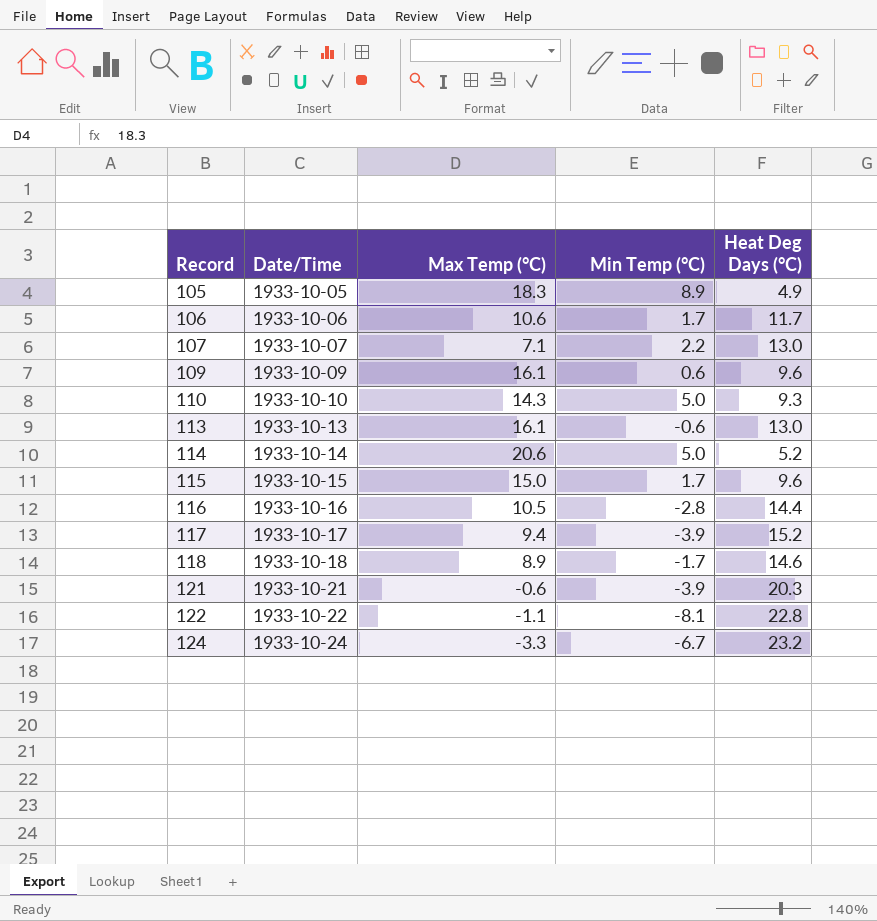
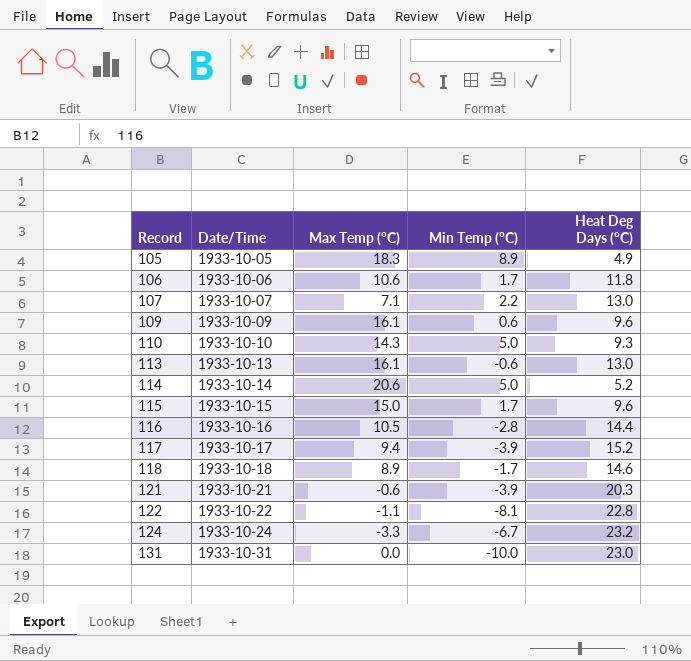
106 | Heat Deg Days (°C): 11.7 -> 11.8
row 131: none -> 1933-10-31 | 0.0 | -10.0 | 23.0

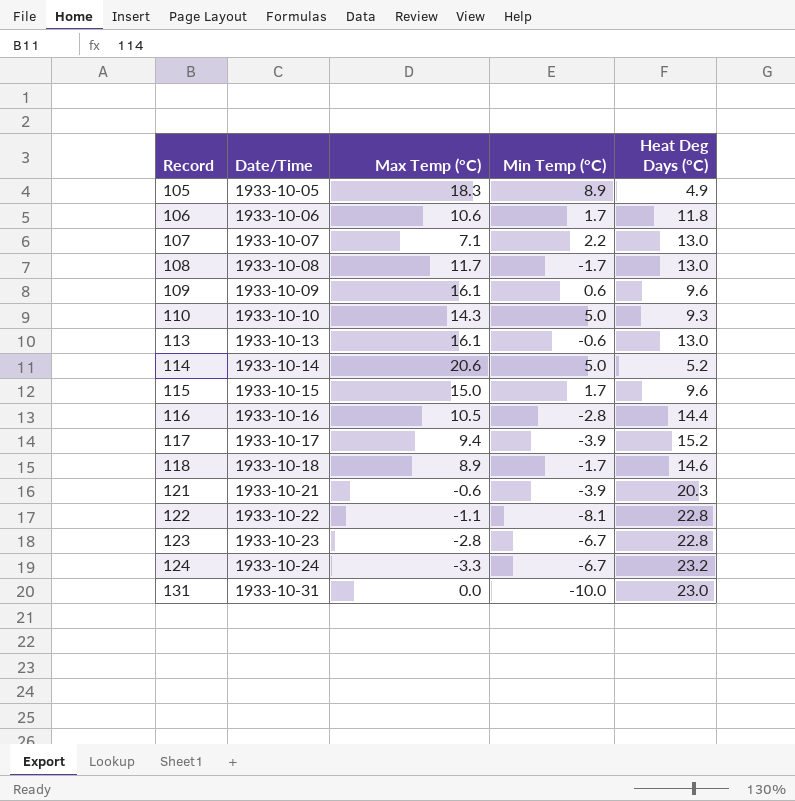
row 108: none -> 1933-10-08 | 11.7 | -1.7 | 13.0
row 123: none -> 1933-10-23 | -2.8 | -6.7 | 22.8

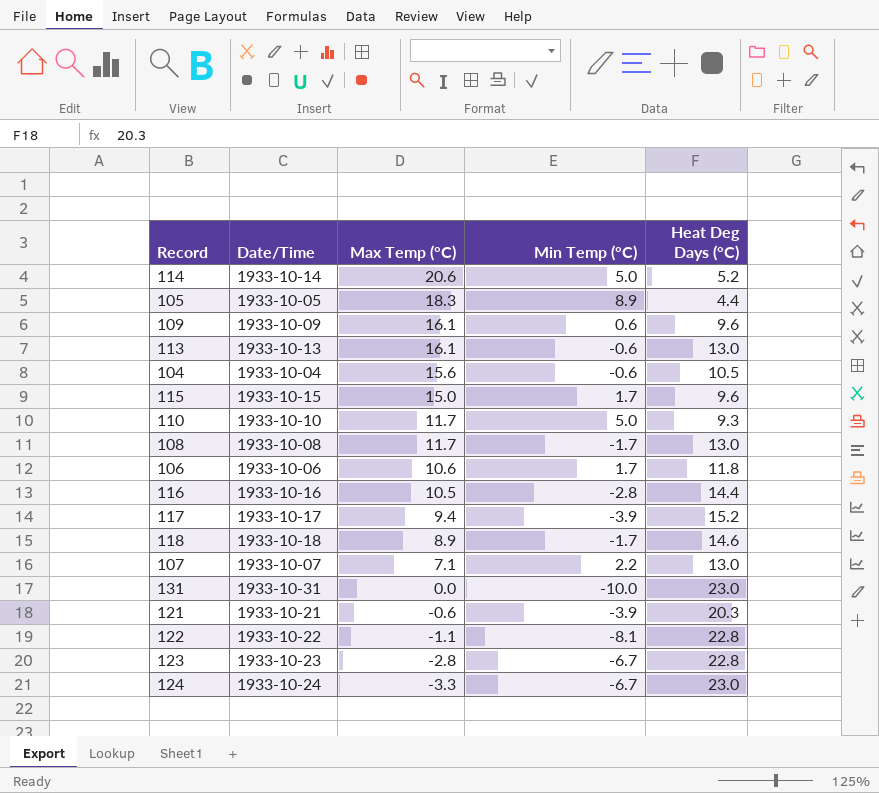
row order: Record ascending -> Max Temp (°C) descending
105 | Heat Deg Days (°C): 4.9 -> 4.4
row 104: none -> 1933-10-04 | 15.6 | -0.6 | 10.5
110 | Max Temp (°C): 14.3 -> 11.7
124 | Heat Deg Days (°C): 23.2 -> 23.0

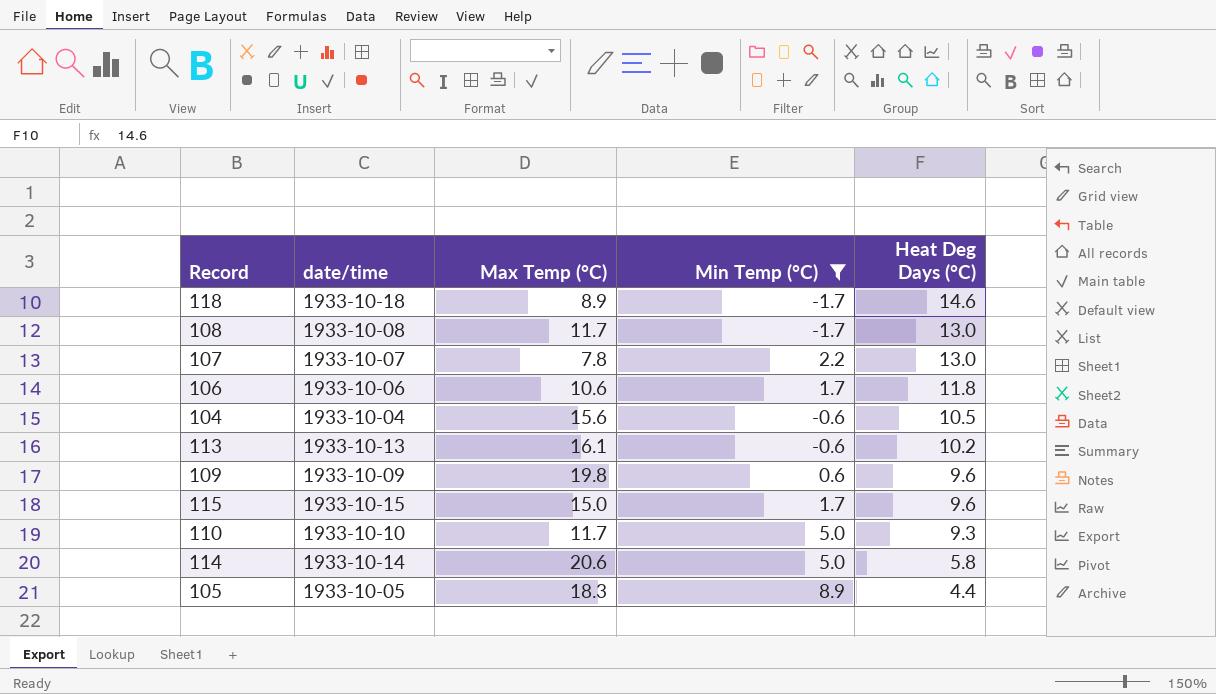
filter: none -> Min Temp (°C) >= -1.7
row order: Max Temp (°C) descending -> Heat Deg Days (°C) descending
column name: Date/Time -> date/time
107 | Max Temp (°C): 7.1 -> 7.8
113 | Heat Deg Days (°C): 13.0 -> 10.2
109 | Max Temp (°C): 16.1 -> 19.8
114 | Heat Deg Days (°C): 5.2 -> 5.8

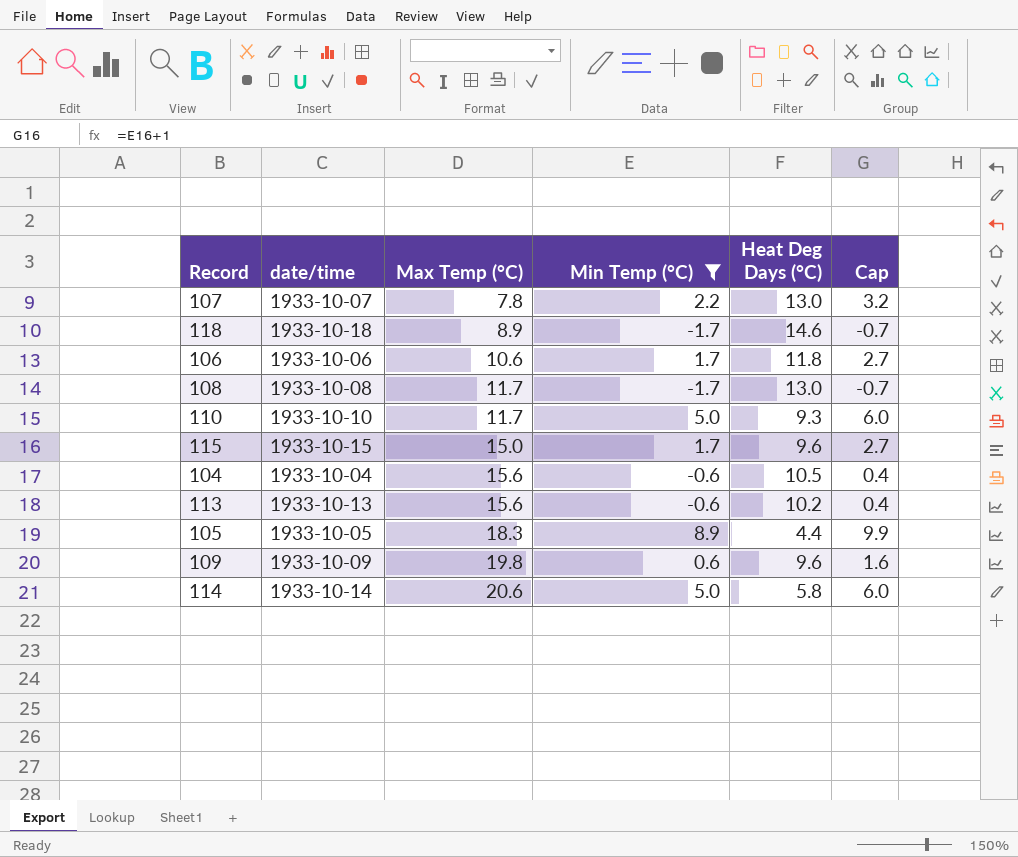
row order: Heat Deg Days (°C) descending -> Max Temp (°C) ascending
column Cap | formula: none -> [Min Temp (°C)] + 1
113 | Max Temp (°C): 16.1 -> 15.6

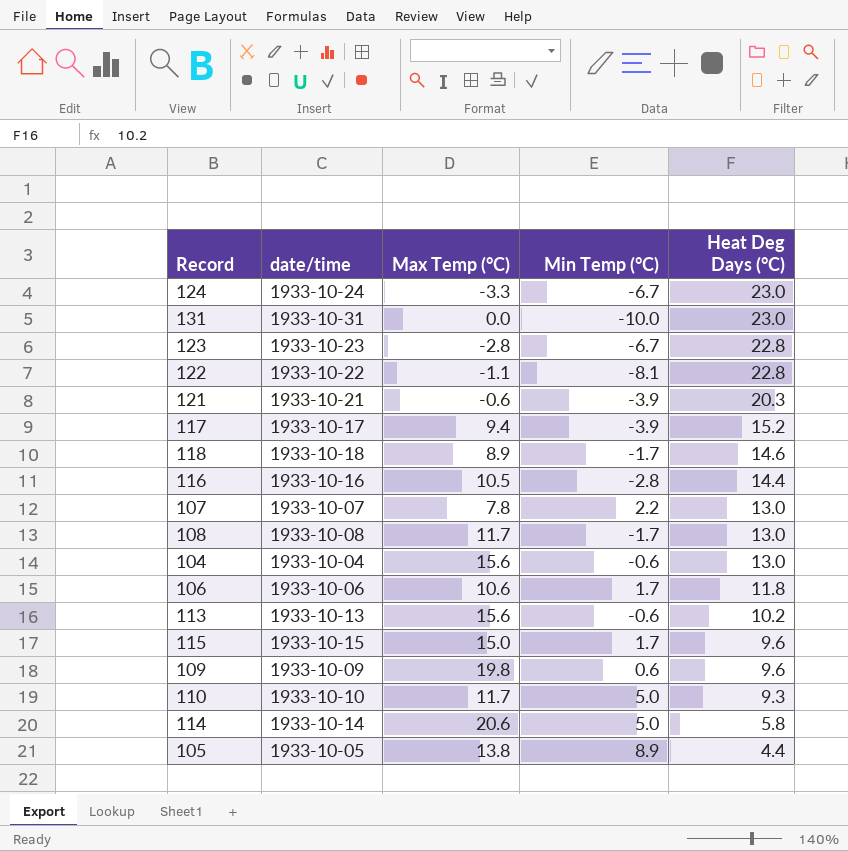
filter: Min Temp (°C) >= -1.7 -> none
row order: Max Temp (°C) ascending -> Heat Deg Days (°C) descending
column Cap | formula: [Min Temp (°C)] + 1 -> none
104 | Heat Deg Days (°C): 10.5 -> 13.0
105 | Max Temp (°C): 18.3 -> 13.8

